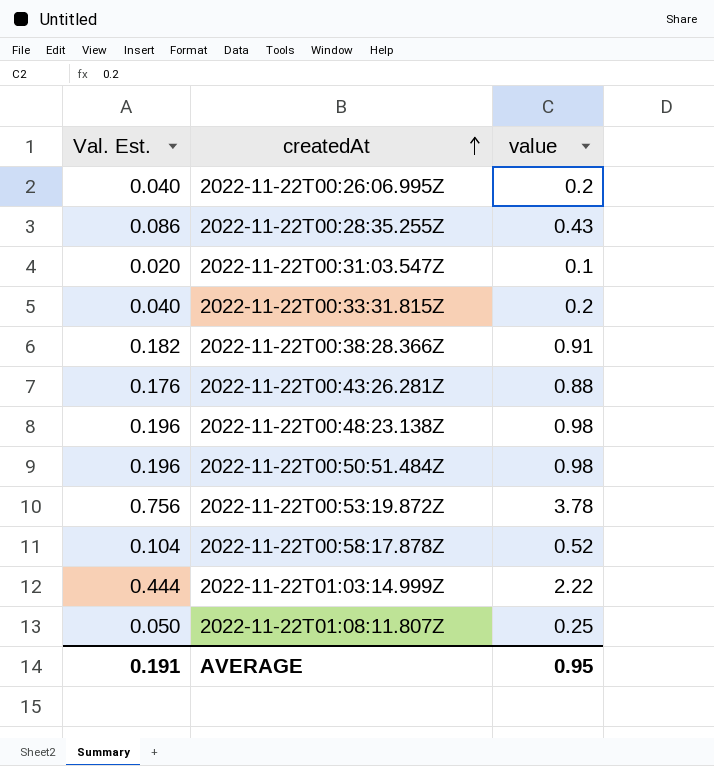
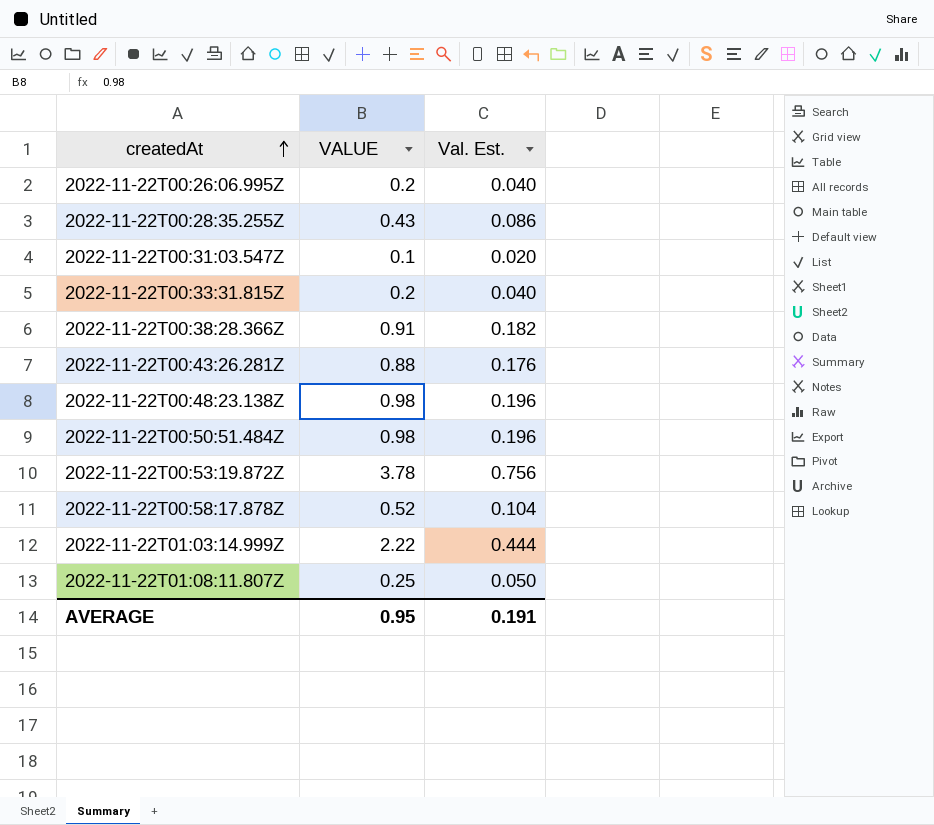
column name: value -> VALUE
column Val. Est. | position: 1 -> 3

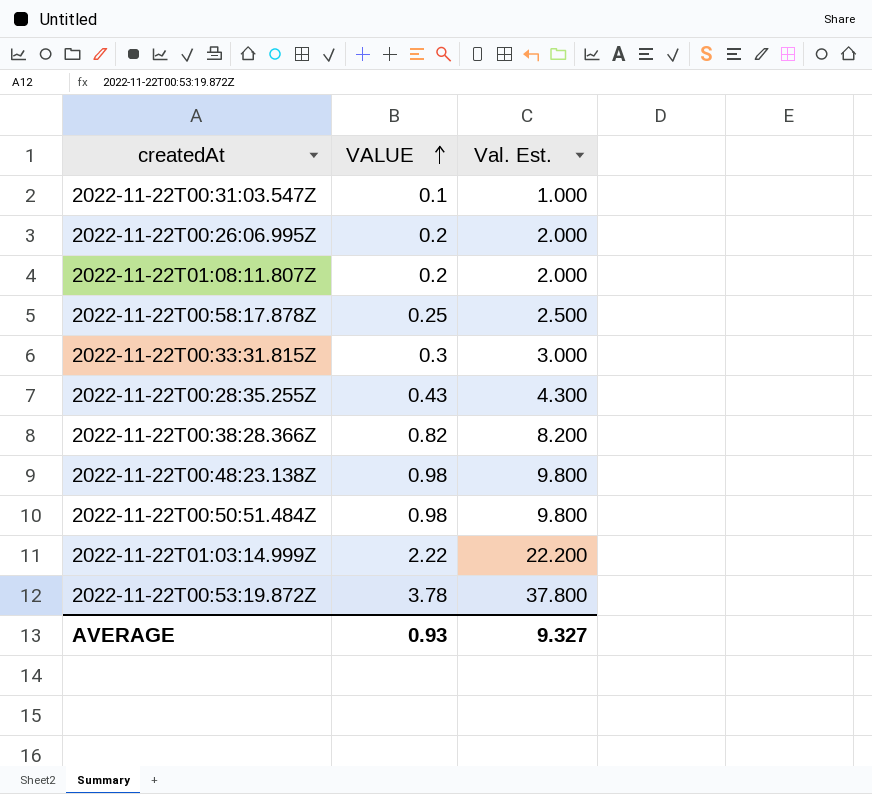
row order: createdAt ascending -> VALUE ascending
column Val. Est. | formula: [VALUE] * 0.2 -> [VALUE] * 10
row 2022-11-22T00:43:26.281Z: 0.88 | 0.176 -> none
2022-11-22T01:08:11.807Z | VALUE: 0.25 -> 0.2
2022-11-22T00:58:17.878Z | VALUE: 0.52 -> 0.25
2022-11-22T00:33:31.815Z | VALUE: 0.2 -> 0.3
2022-11-22T00:38:28.366Z | VALUE: 0.91 -> 0.82
AVERAGE | VALUE: 0.95 -> 0.93
AVERAGE | Val. Est.: 0.191 -> 9.327

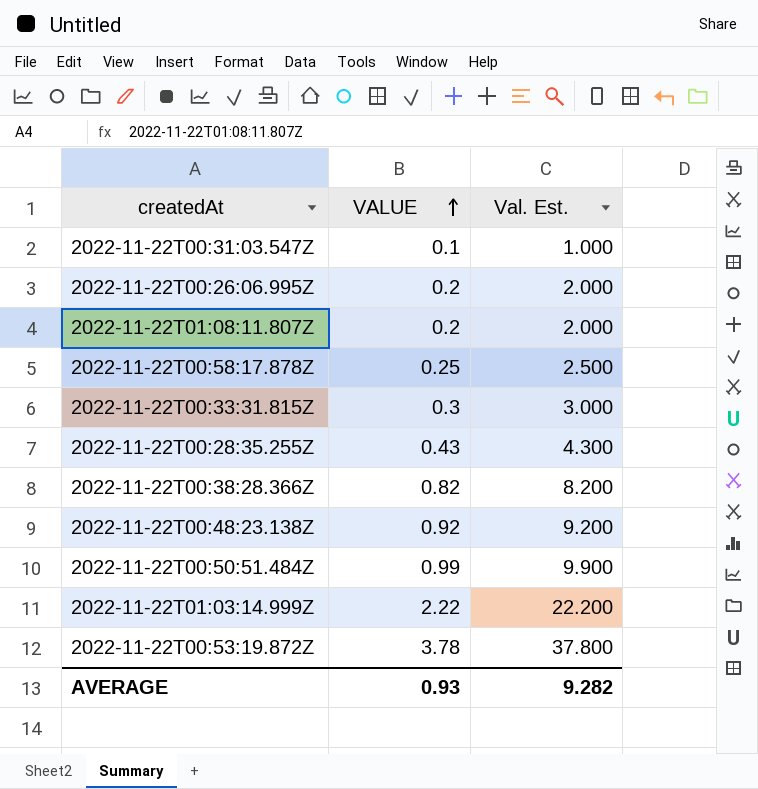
2022-11-22T00:48:23.138Z | VALUE: 0.98 -> 0.92
2022-11-22T00:48:23.138Z | Val. Est.: 9.800 -> 9.200
2022-11-22T00:50:51.484Z | VALUE: 0.98 -> 0.99
2022-11-22T00:50:51.484Z | Val. Est.: 9.800 -> 9.900
AVERAGE | Val. Est.: 9.327 -> 9.282

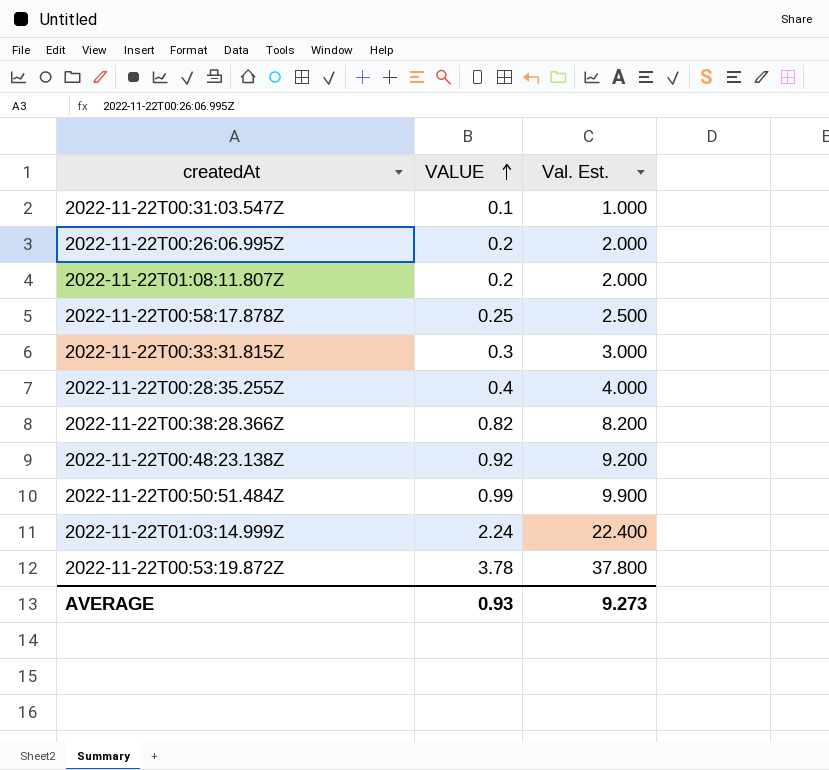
2022-11-22T00:28:35.255Z | VALUE: 0.43 -> 0.4
2022-11-22T00:28:35.255Z | Val. Est.: 4.300 -> 4.000
2022-11-22T01:03:14.999Z | VALUE: 2.22 -> 2.24
2022-11-22T01:03:14.999Z | Val. Est.: 22.200 -> 22.400
AVERAGE | Val. Est.: 9.282 -> 9.273

